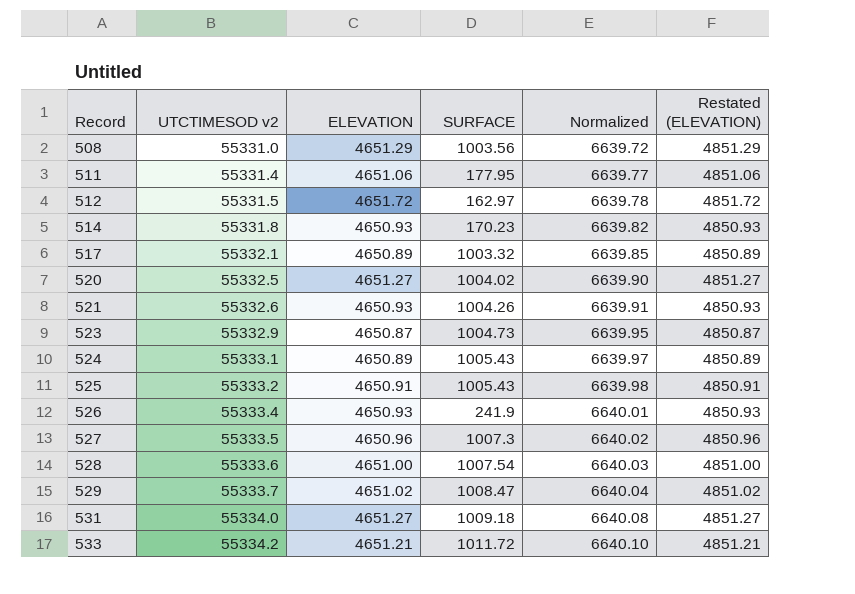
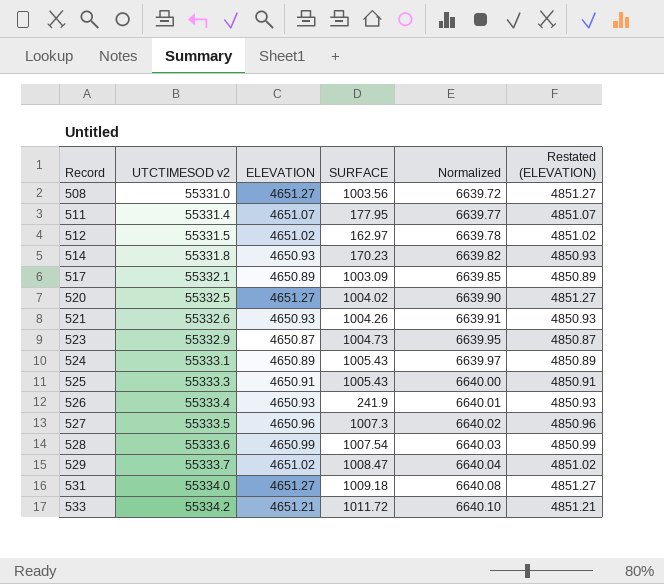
508 | ELEVATION: 4651.29 -> 4651.27
508 | Restated (ELEVATION): 4851.29 -> 4851.27
511 | ELEVATION: 4651.06 -> 4651.07
511 | Restated (ELEVATION): 4851.06 -> 4851.07
512 | ELEVATION: 4651.72 -> 4651.02
512 | Restated (ELEVATION): 4851.72 -> 4851.02
517 | SURFACE: 1003.32 -> 1003.09
525 | UTCTIMESOD v2: 55333.2 -> 55333.3
525 | Normalized: 6639.98 -> 6640.00
528 | ELEVATION: 4651.00 -> 4650.99
528 | Restated (ELEVATION): 4851.00 -> 4850.99

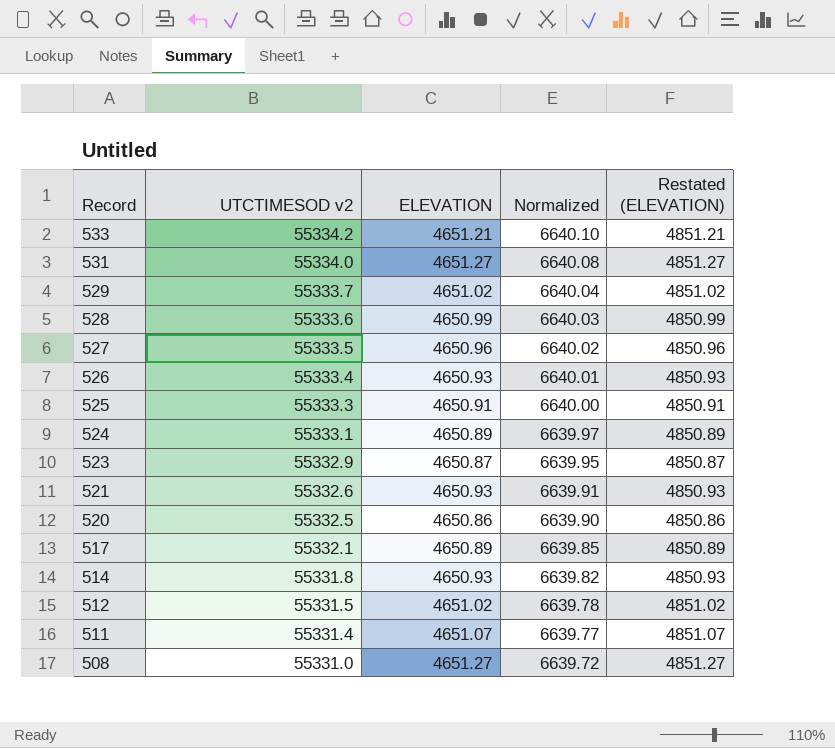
row order: Record ascending -> Record descending
column SURFACE | position: 4 -> none
520 | ELEVATION: 4651.27 -> 4650.86
520 | Restated (ELEVATION): 4851.27 -> 4850.86

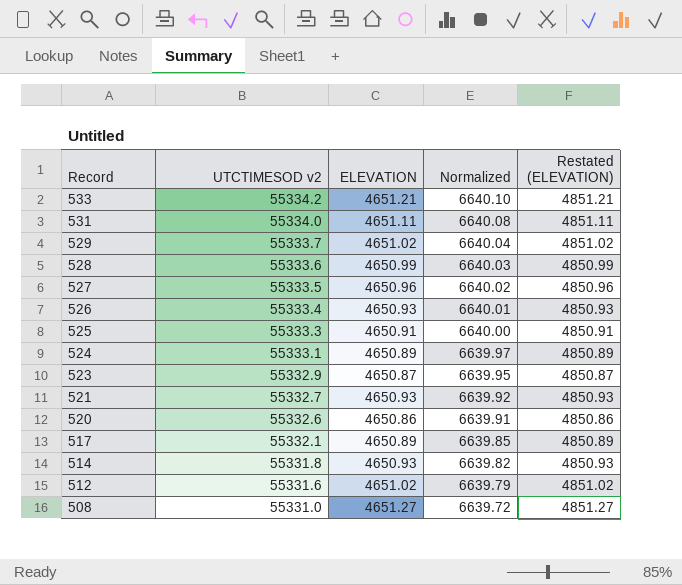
row 511: 55331.4 | 4651.07 | 6639.77 | 4851.07 -> none
531 | ELEVATION: 4651.27 -> 4651.11
531 | Restated (ELEVATION): 4851.27 -> 4851.11
521 | UTCTIMESOD v2: 55332.6 -> 55332.7
521 | Normalized: 6639.91 -> 6639.92
520 | UTCTIMESOD v2: 55332.5 -> 55332.6
520 | Normalized: 6639.90 -> 6639.91
512 | UTCTIMESOD v2: 55331.5 -> 55331.6
512 | Normalized: 6639.78 -> 6639.79

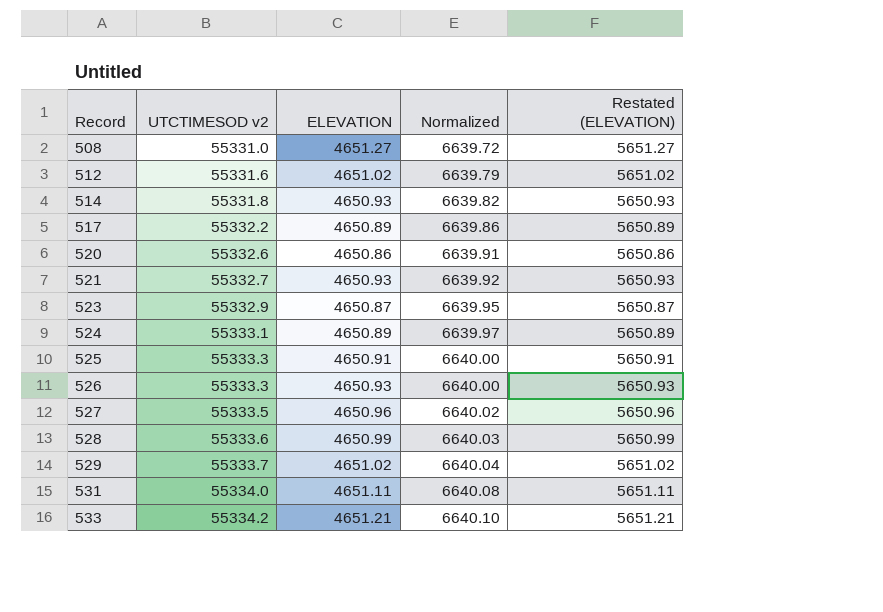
row order: Record descending -> Record ascending
column Restated (ELEVATION) | formula: [ELEVATION] + 200 -> [ELEVATION] + 1000
517 | UTCTIMESOD v2: 55332.1 -> 55332.2
517 | Normalized: 6639.85 -> 6639.86
526 | UTCTIMESOD v2: 55333.4 -> 55333.3
526 | Normalized: 6640.01 -> 6640.00

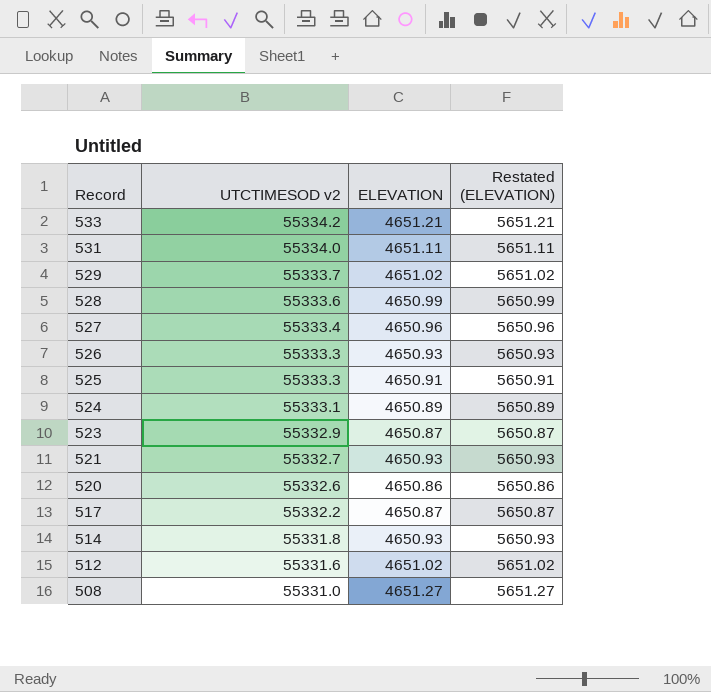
row order: Record ascending -> Record descending
column Normalized | formula: [UTCTIMESOD v2] * 0.12 -> none
527 | UTCTIMESOD v2: 55333.5 -> 55333.4
517 | ELEVATION: 4650.89 -> 4650.87
517 | Restated (ELEVATION): 5650.89 -> 5650.87

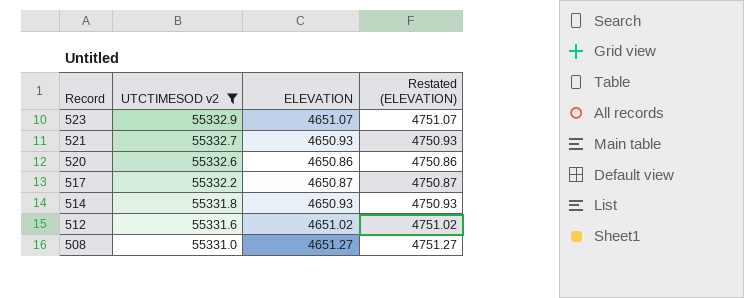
filter: none -> UTCTIMESOD v2 <= 55332.9
column Restated (ELEVATION) | formula: [ELEVATION] + 1000 -> [ELEVATION] + 100
523 | ELEVATION: 4650.87 -> 4651.07

